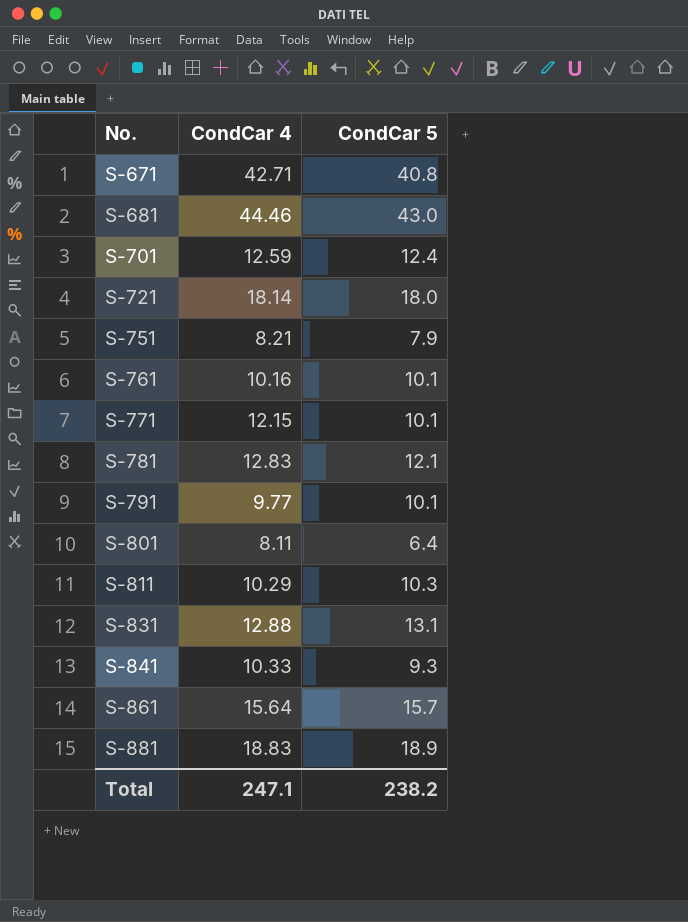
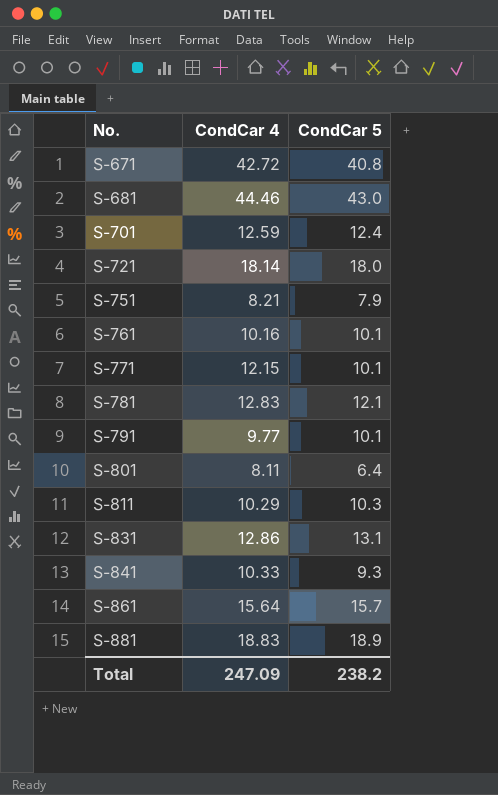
S-671 | CondCar 4: 42.71 -> 42.72
S-831 | CondCar 4: 12.88 -> 12.86
Total | CondCar 4: 247.1 -> 247.09

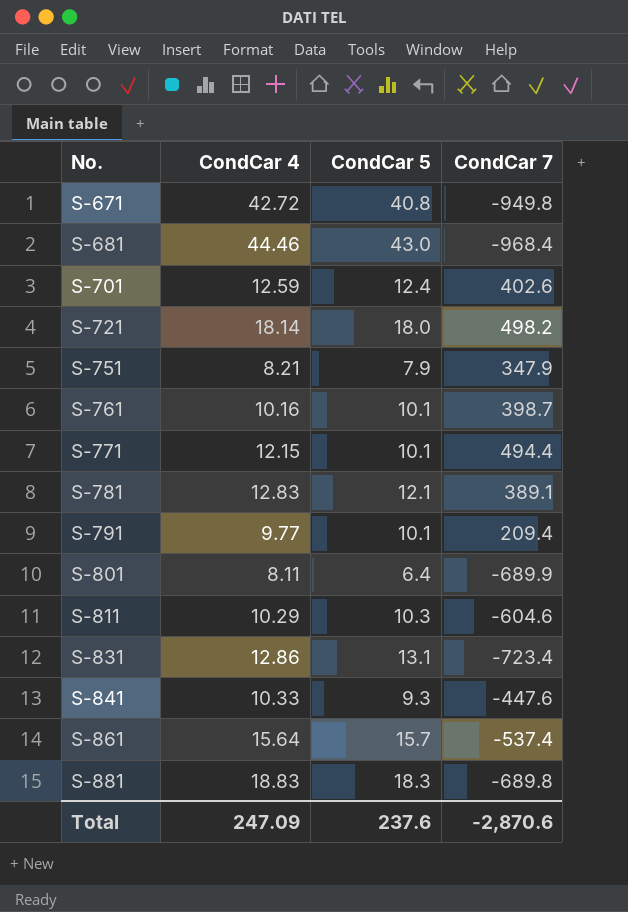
column CondCar 7 | position: none -> 4
S-881 | CondCar 5: 18.9 -> 18.3
Total | CondCar 5: 238.2 -> 237.6

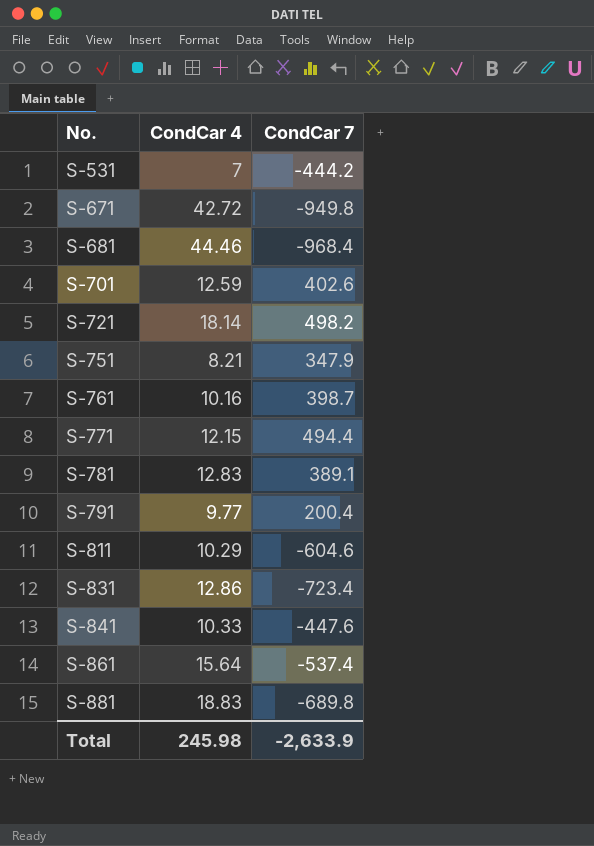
column CondCar 5 | position: 3 -> none
row S-801: 8.11 | 6.4 | -689.9 -> none
row S-531: none -> 7 | -444.2
S-791 | CondCar 7: 209.4 -> 200.4
Total | CondCar 4: 247.09 -> 245.98
Total | CondCar 7: -2,870.6 -> -2,633.9

